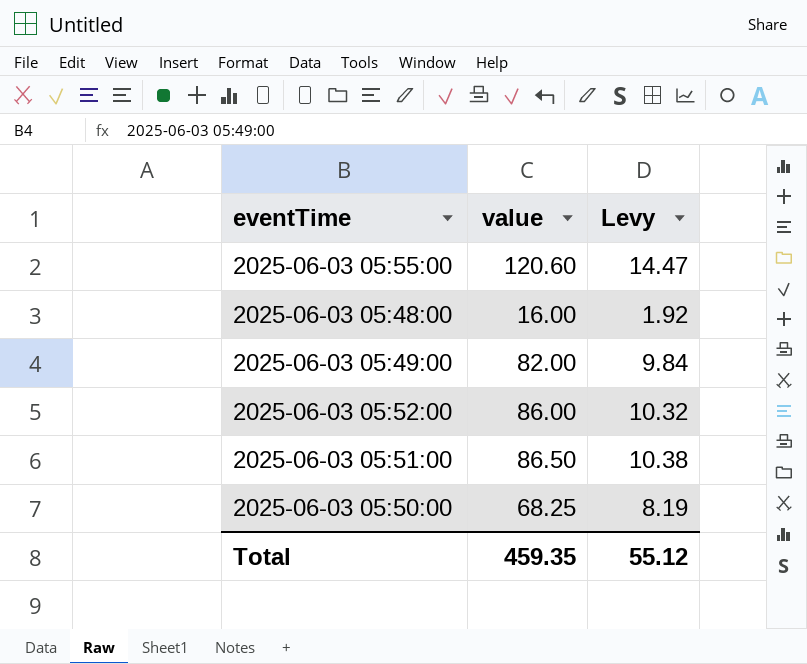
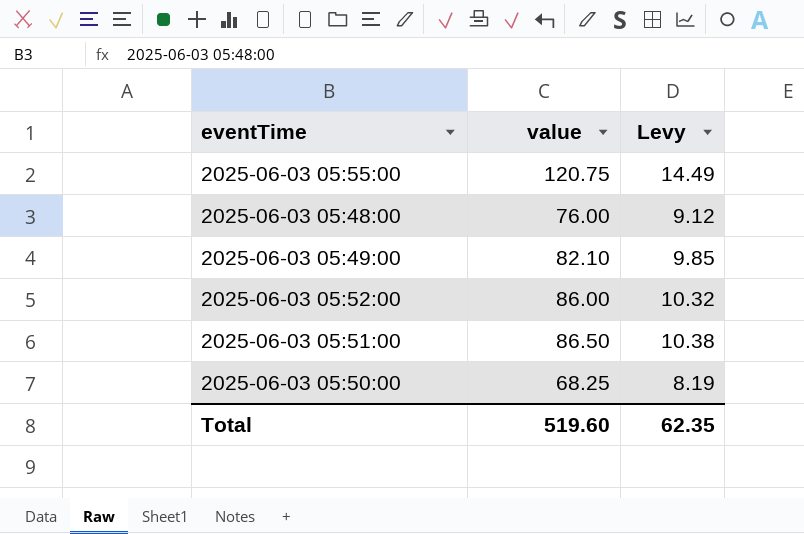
2025-06-03 05:55:00 | value: 120.60 -> 120.75
2025-06-03 05:55:00 | Levy: 14.47 -> 14.49
2025-06-03 05:48:00 | value: 16.00 -> 76.00
2025-06-03 05:48:00 | Levy: 1.92 -> 9.12
2025-06-03 05:49:00 | value: 82.00 -> 82.10
2025-06-03 05:49:00 | Levy: 9.84 -> 9.85
Total | value: 459.35 -> 519.60
Total | Levy: 55.12 -> 62.35

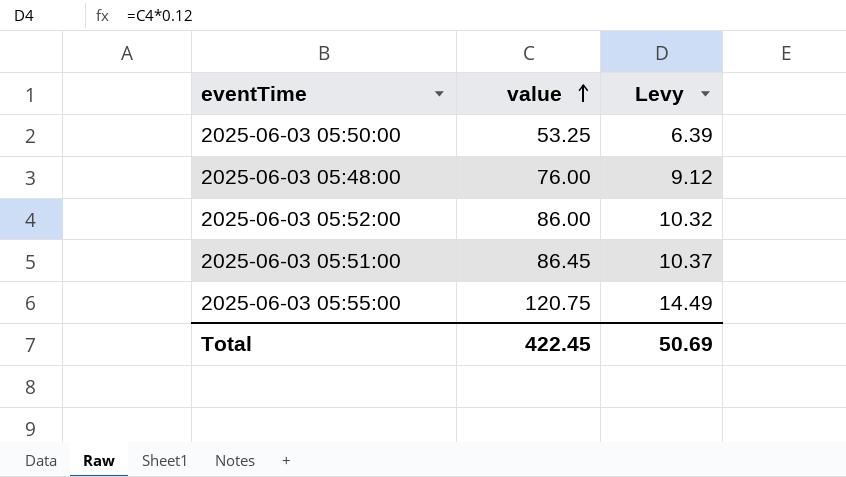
row order: none -> value ascending
row 2025-06-03 05:49:00: 82.10 | 9.85 -> none
2025-06-03 05:50:00 | value: 68.25 -> 53.25
2025-06-03 05:50:00 | Levy: 8.19 -> 6.39
2025-06-03 05:51:00 | value: 86.50 -> 86.45
2025-06-03 05:51:00 | Levy: 10.38 -> 10.37
Total | value: 519.60 -> 422.45
Total | Levy: 62.35 -> 50.69

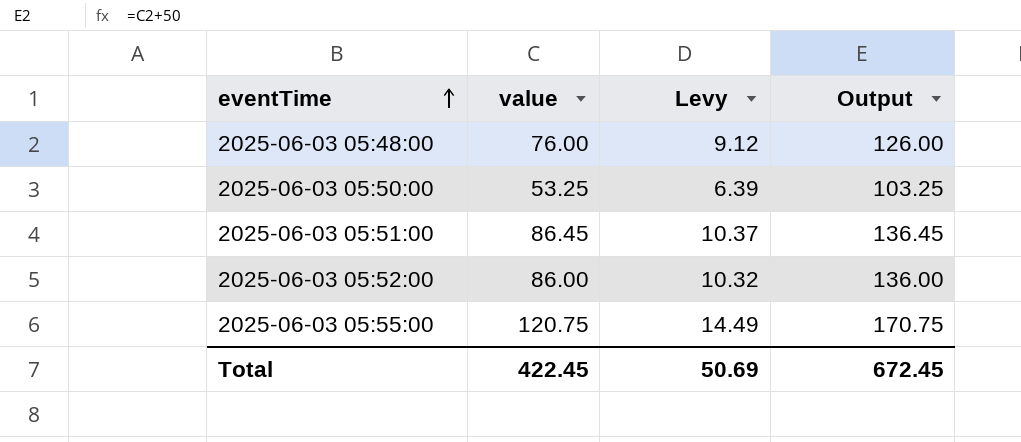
row order: value ascending -> eventTime ascending
column Output | formula: none -> [value] + 50

